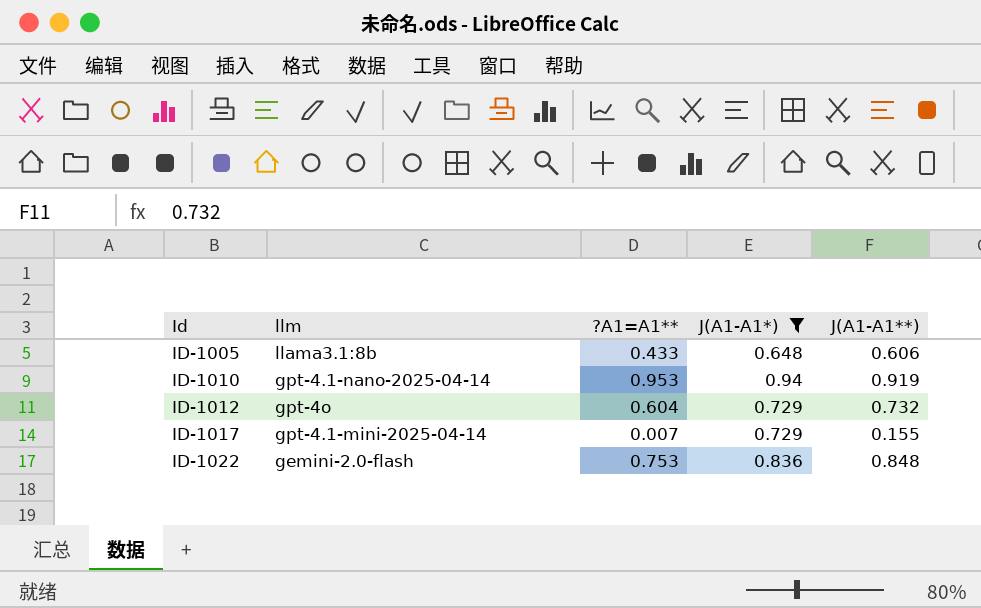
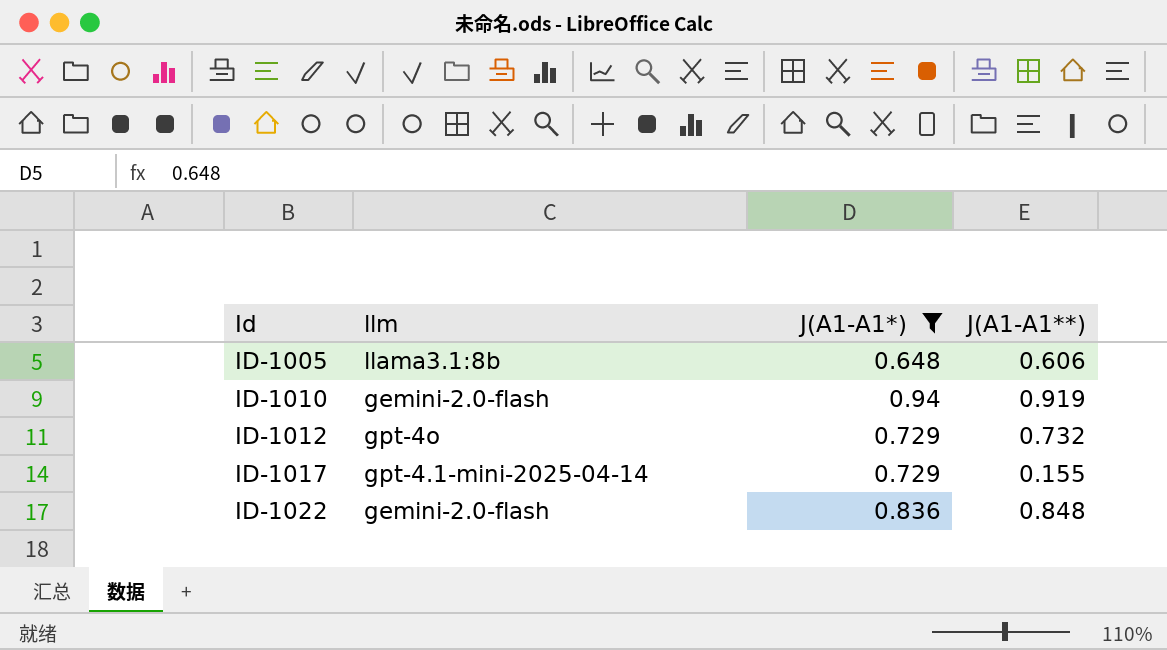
column ?A1=A1** | position: 3 -> none
ID-1010 | llm: gpt-4.1-nano-2025-04-14 -> gemini-2.0-flash

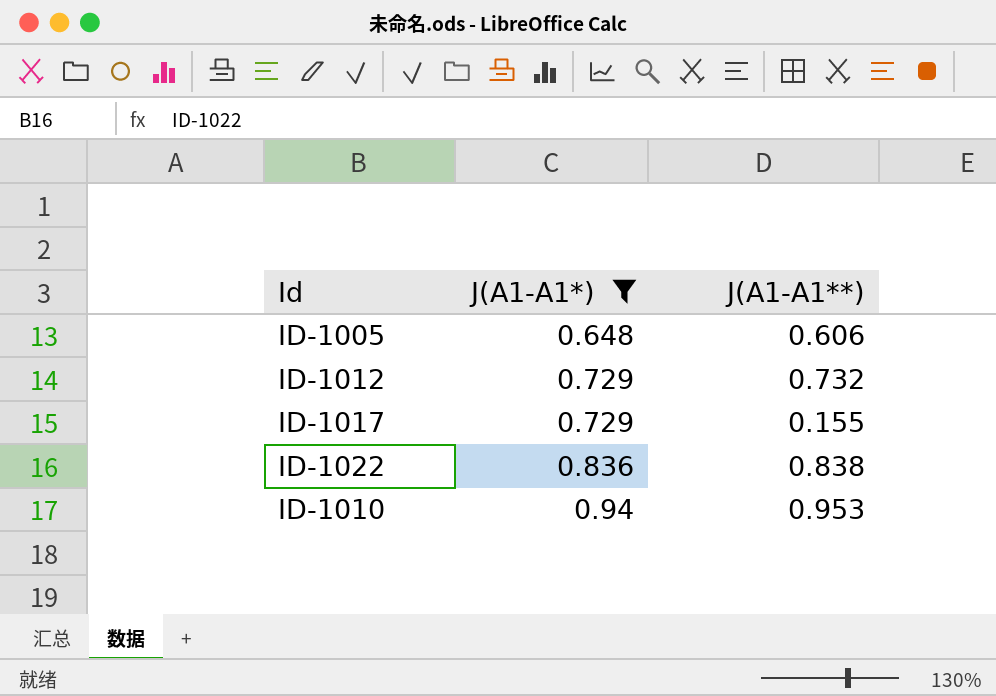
row order: Id ascending -> J(A1-A1*) ascending
column llm | position: 2 -> none
ID-1022 | J(A1-A1**): 0.848 -> 0.838
ID-1010 | J(A1-A1**): 0.919 -> 0.953

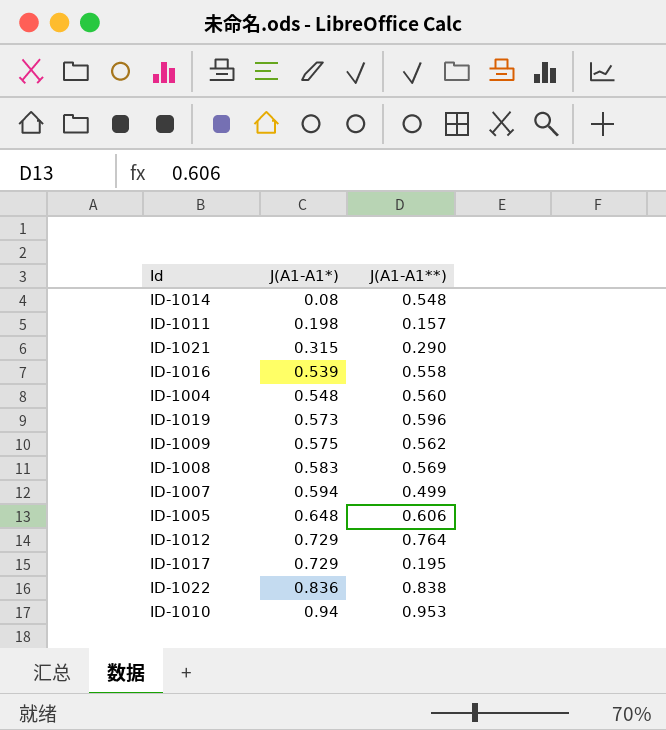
filter: J(A1-A1*) >= 0.648 -> none
ID-1012 | J(A1-A1**): 0.732 -> 0.764
ID-1017 | J(A1-A1**): 0.155 -> 0.195

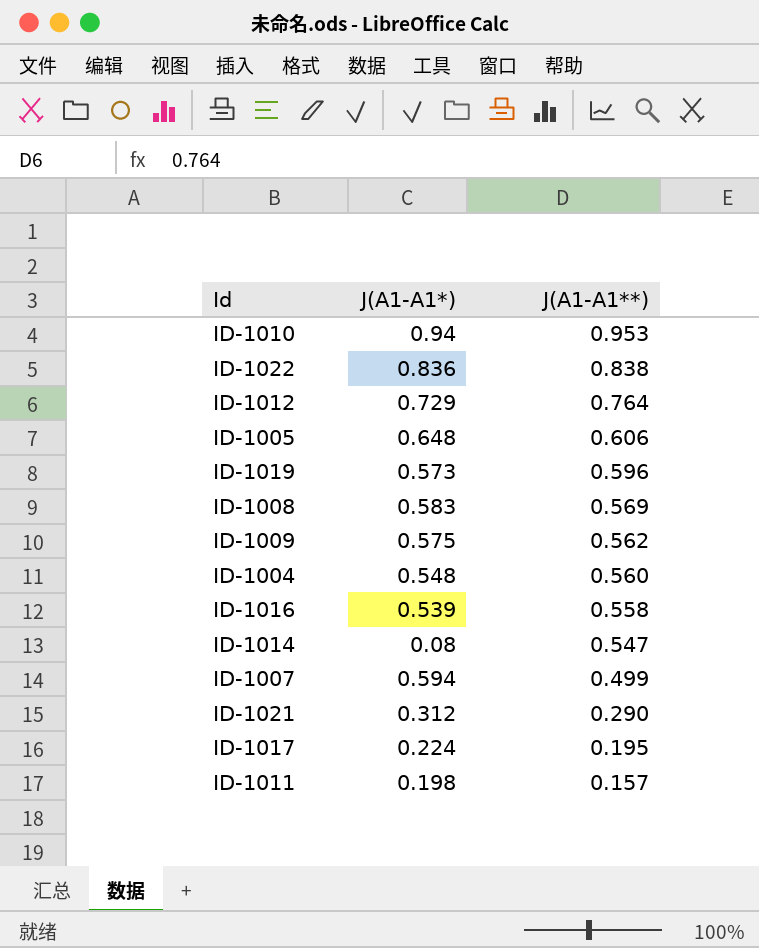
row order: J(A1-A1*) ascending -> J(A1-A1**) descending
ID-1014 | J(A1-A1**): 0.548 -> 0.547
ID-1021 | J(A1-A1*): 0.315 -> 0.312
ID-1017 | J(A1-A1*): 0.729 -> 0.224

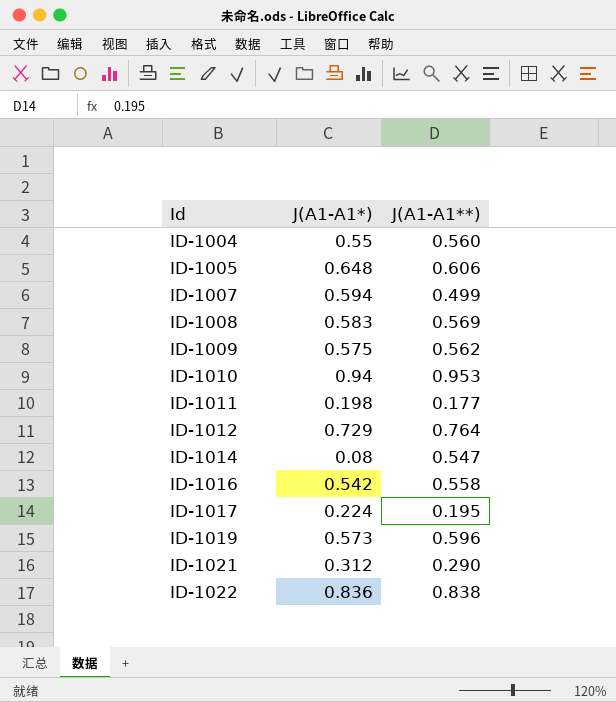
row order: J(A1-A1**) descending -> Id ascending
ID-1004 | J(A1-A1*): 0.548 -> 0.55
ID-1011 | J(A1-A1**): 0.157 -> 0.177
ID-1016 | J(A1-A1*): 0.539 -> 0.542

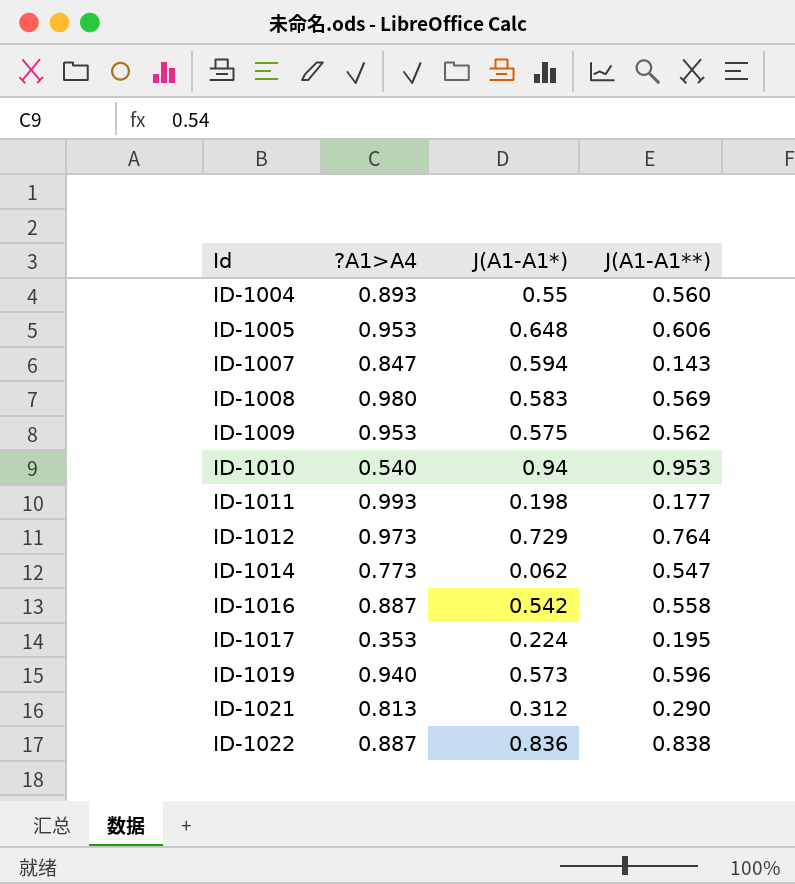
column ?A1>A4 | position: none -> 2
ID-1007 | J(A1-A1**): 0.499 -> 0.143
ID-1014 | J(A1-A1*): 0.08 -> 0.062

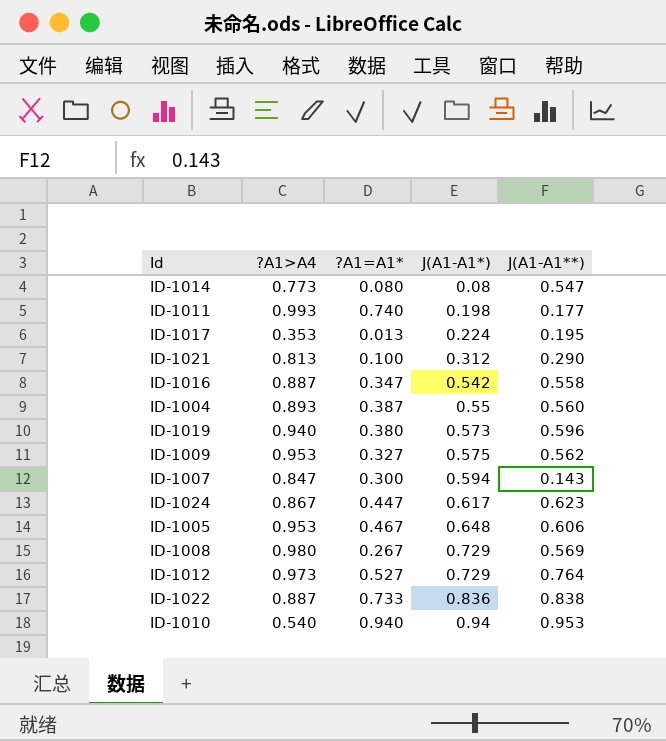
row order: Id ascending -> J(A1-A1*) ascending
column ?A1=A1* | position: none -> 3
ID-1014 | J(A1-A1*): 0.062 -> 0.08
row ID-1024: none -> 0.867 | 0.447 | 0.617 | 0.623
ID-1008 | J(A1-A1*): 0.583 -> 0.729

